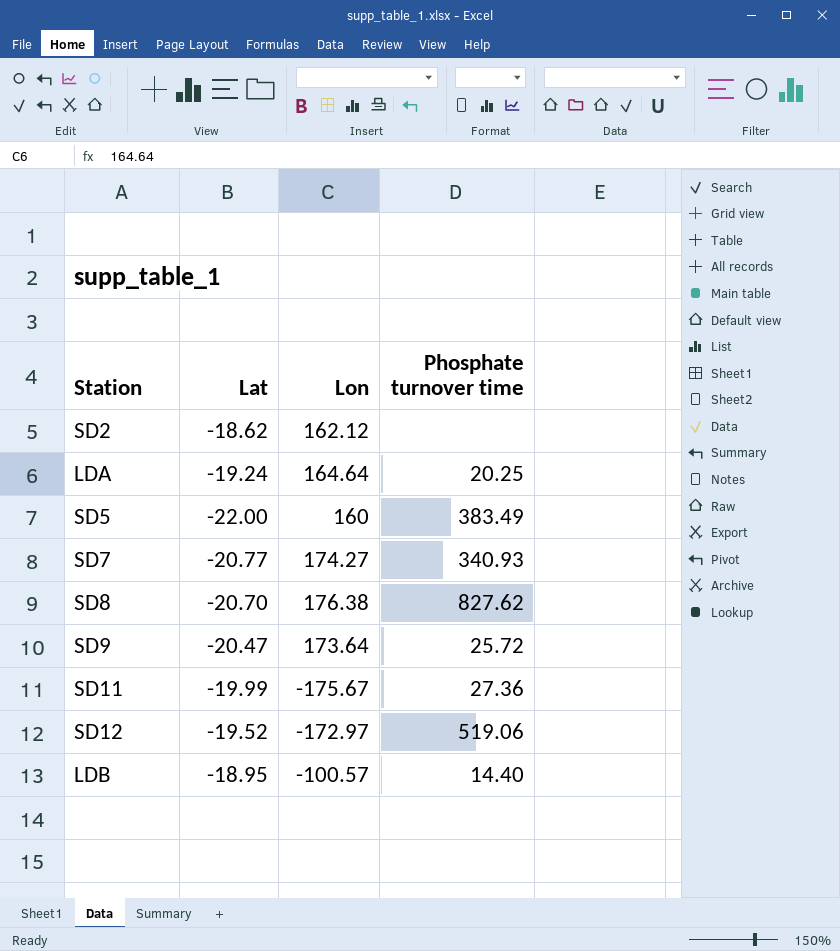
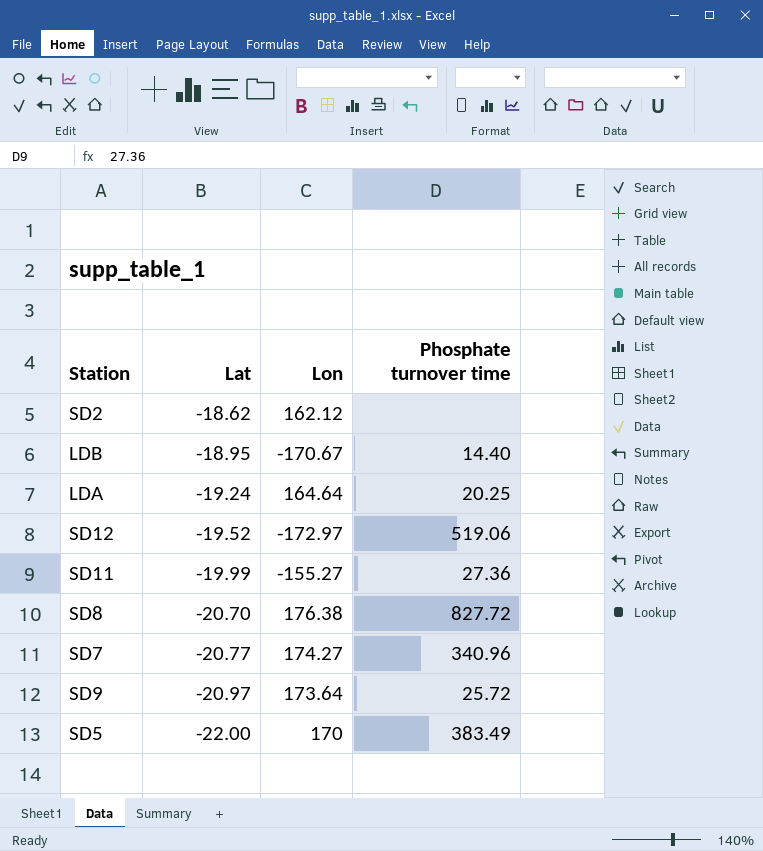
row order: none -> Lat descending
LDB | Lon: -100.57 -> -170.67
SD11 | Lon: -175.67 -> -155.27
SD8 | Phosphate turnover time: 827.62 -> 827.72
SD7 | Phosphate turnover time: 340.93 -> 340.96
SD9 | Lat: -20.47 -> -20.97
SD5 | Lon: 160 -> 170

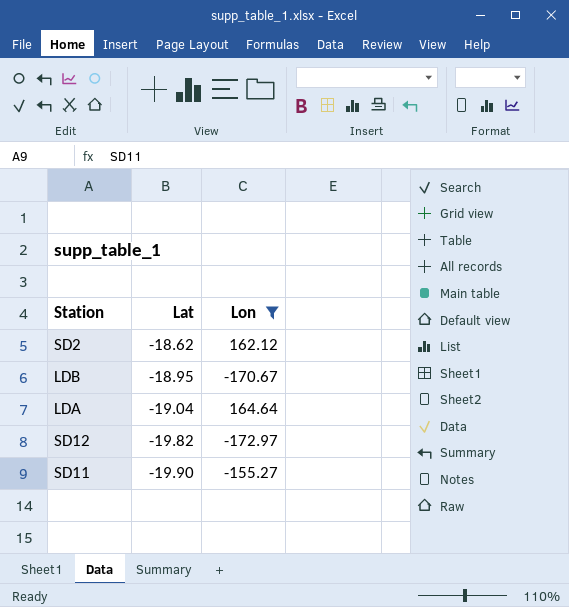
filter: none -> Lon <= 164.64
column Phosphate turnover time | position: 4 -> none
LDA | Lat: -19.24 -> -19.04
SD12 | Lat: -19.52 -> -19.82
SD11 | Lat: -19.99 -> -19.90

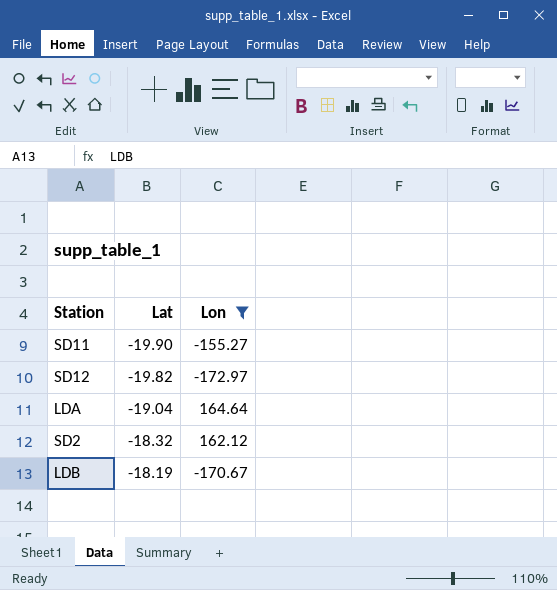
row order: Lat descending -> Lat ascending
SD2 | Lat: -18.62 -> -18.32
LDB | Lat: -18.95 -> -18.19

